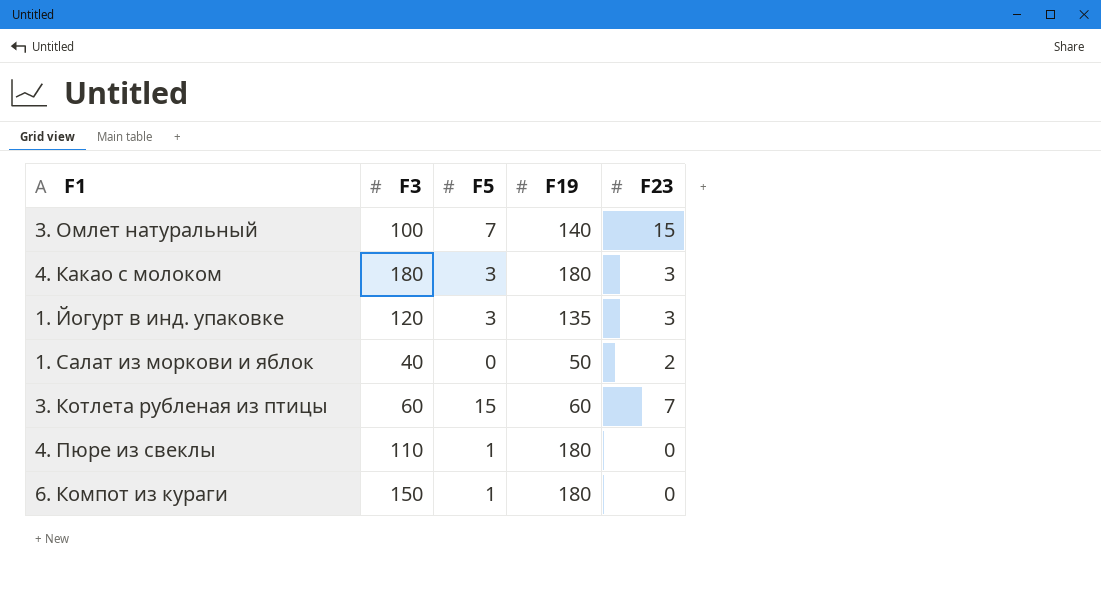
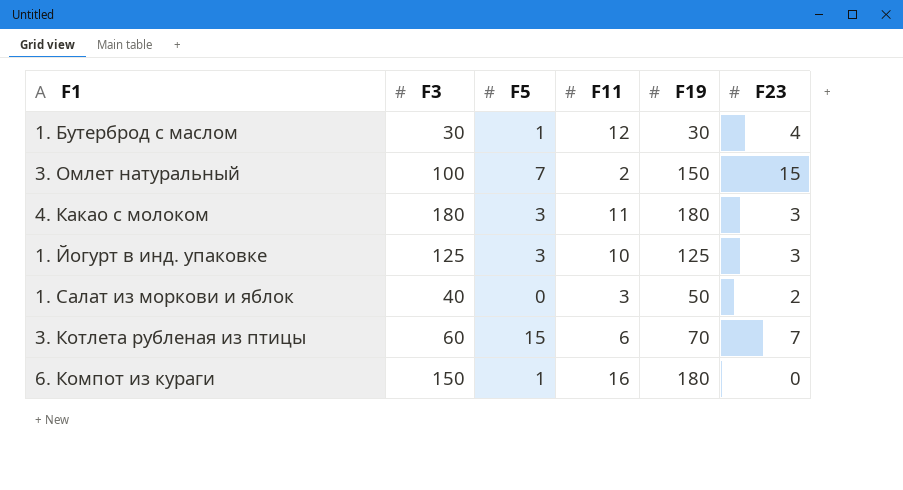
column F11 | position: none -> 4
row 4. Пюре из свеклы: 110 | 1 | 180 | 0 -> none
row 1. Бутерброд с маслом: none -> 30 | 1 | 12 | 30 | 4
3. Омлет натуральный | F19: 140 -> 150
1. Йогурт в инд. упаковке | F3: 120 -> 125
1. Йогурт в инд. упаковке | F19: 135 -> 125
3. Котлета рубленая из птицы | F19: 60 -> 70

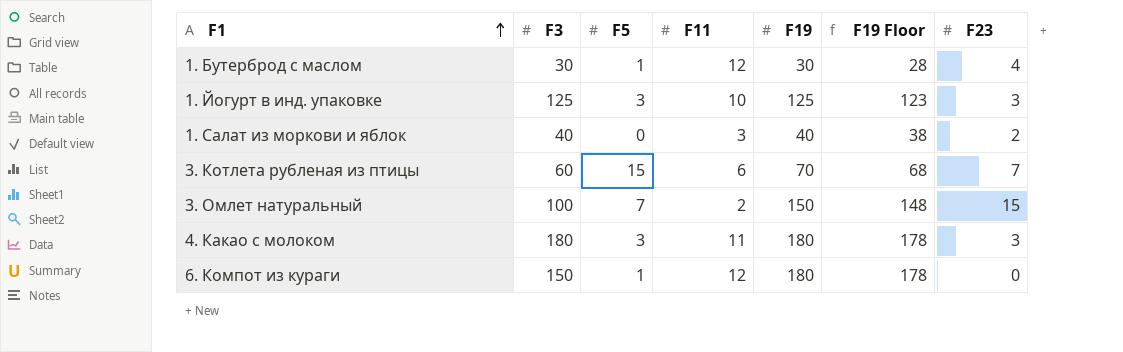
row order: none -> F1 ascending
column F19 Floor | formula: none -> [F19] - 2
1. Салат из моркови и яблок | F19: 50 -> 40
6. Компот из кураги | F11: 16 -> 12

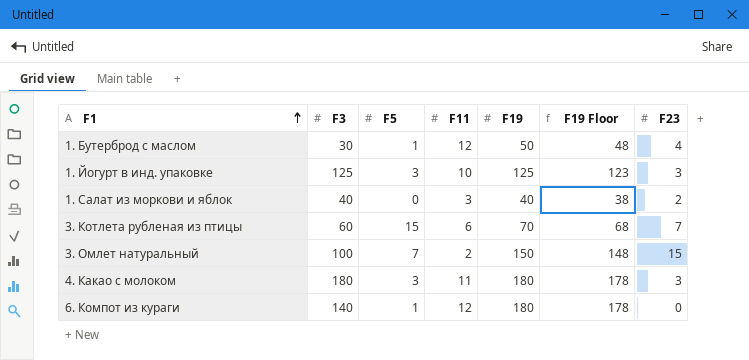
1. Бутерброд с маслом | F19: 30 -> 50
1. Бутерброд с маслом | F19 Floor: 28 -> 48
6. Компот из кураги | F3: 150 -> 140

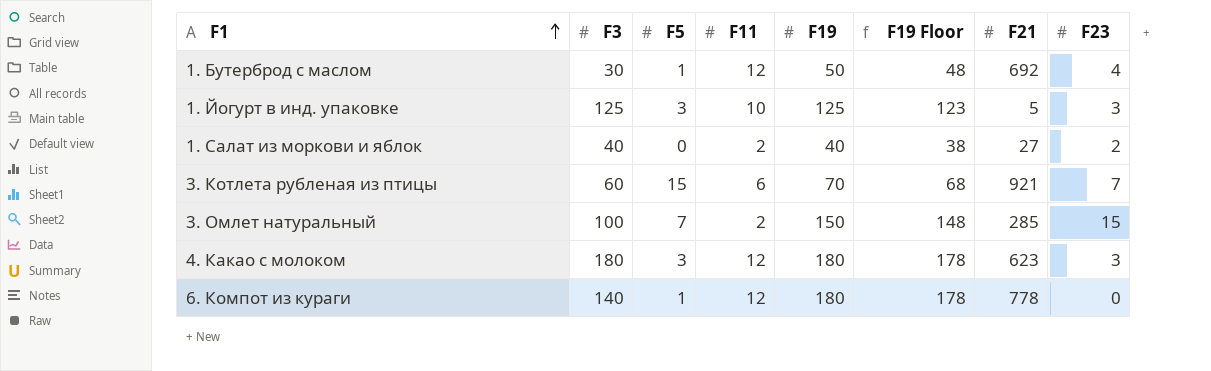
column F21 | position: none -> 7
1. Салат из моркови и яблок | F11: 3 -> 2
4. Какао с молоком | F11: 11 -> 12

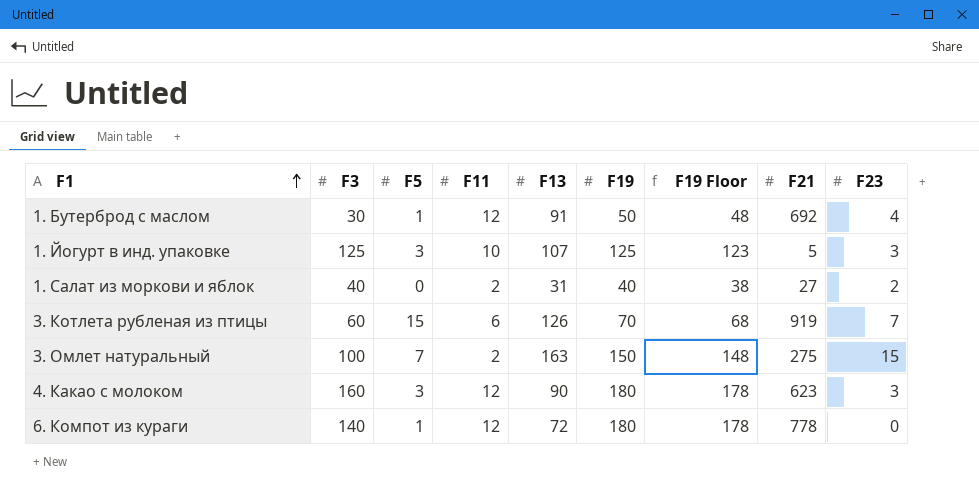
column F13 | position: none -> 5
3. Котлета рубленая из птицы | F21: 921 -> 919
3. Омлет натуральный | F21: 285 -> 275
4. Какао с молоком | F3: 180 -> 160

